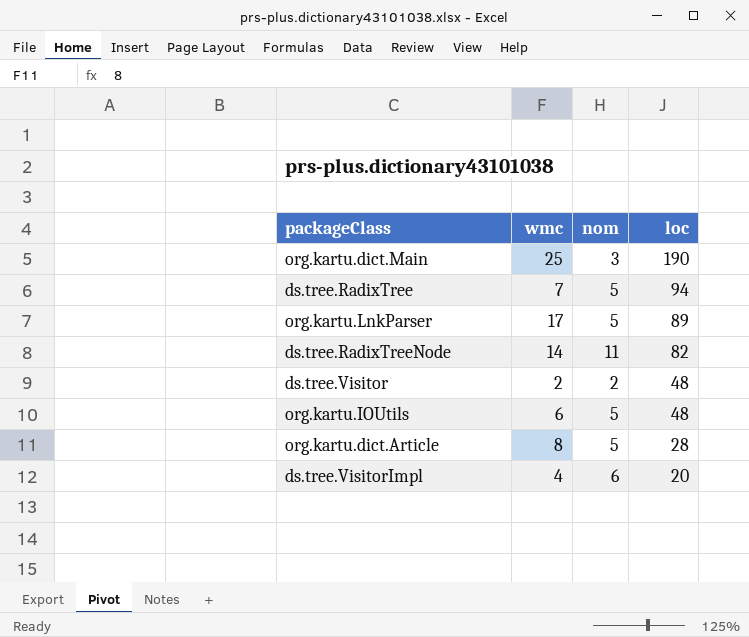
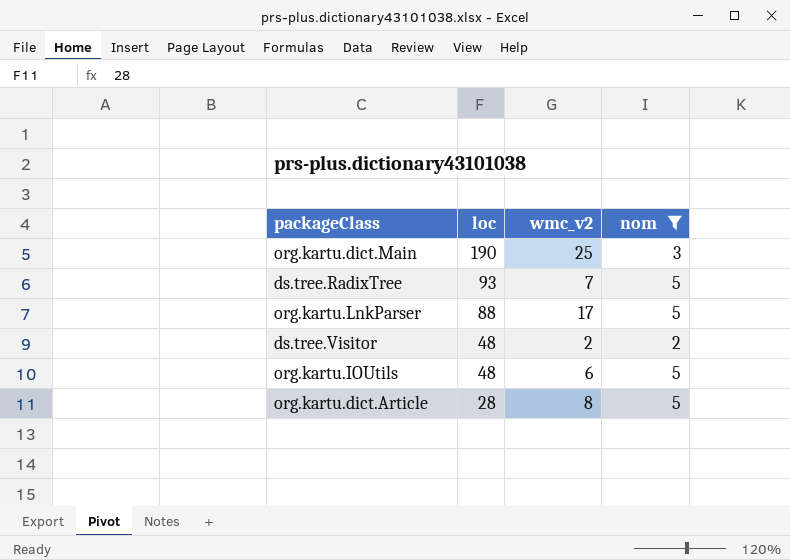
filter: none -> nom <= 5
column loc | position: 4 -> 2
column name: wmc -> wmc_v2
ds.tree.RadixTree | loc: 94 -> 93
org.kartu.LnkParser | loc: 89 -> 88

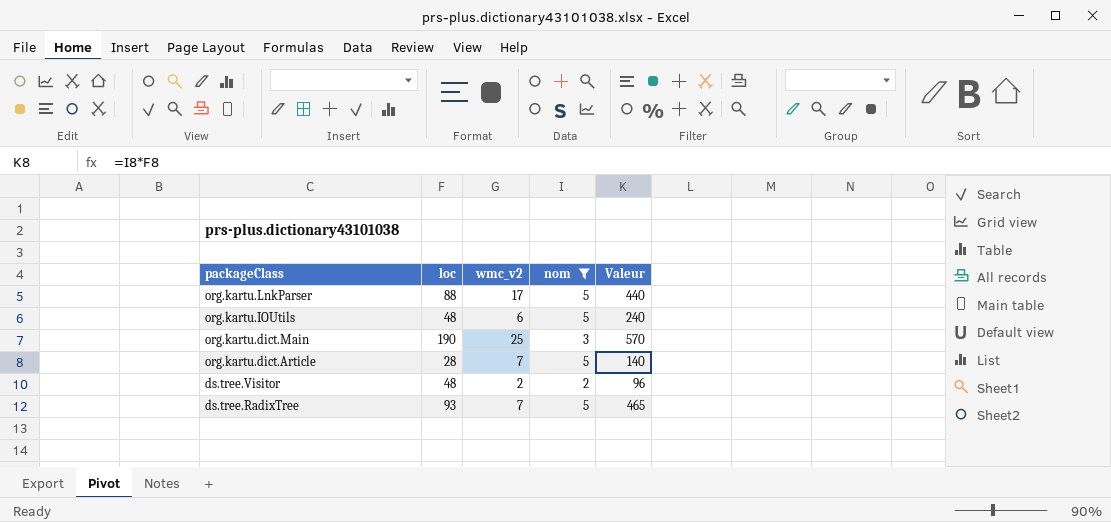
row order: loc descending -> packageClass descending
column Valeur | formula: none -> [loc] * [nom]
org.kartu.dict.Article | wmc_v2: 8 -> 7

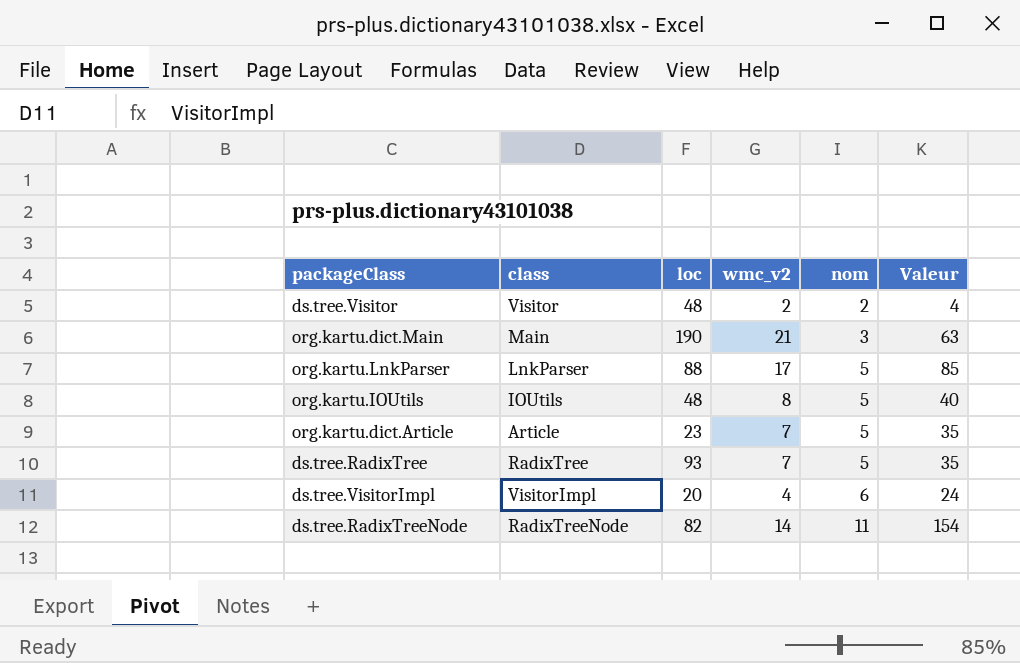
filter: nom <= 5 -> none
row order: packageClass descending -> nom ascending
column class | position: none -> 2
column Valeur | formula: [loc] * [nom] -> [wmc_v2] * [nom]
org.kartu.dict.Main | wmc_v2: 25 -> 21
org.kartu.IOUtils | wmc_v2: 6 -> 8
org.kartu.dict.Article | loc: 28 -> 23

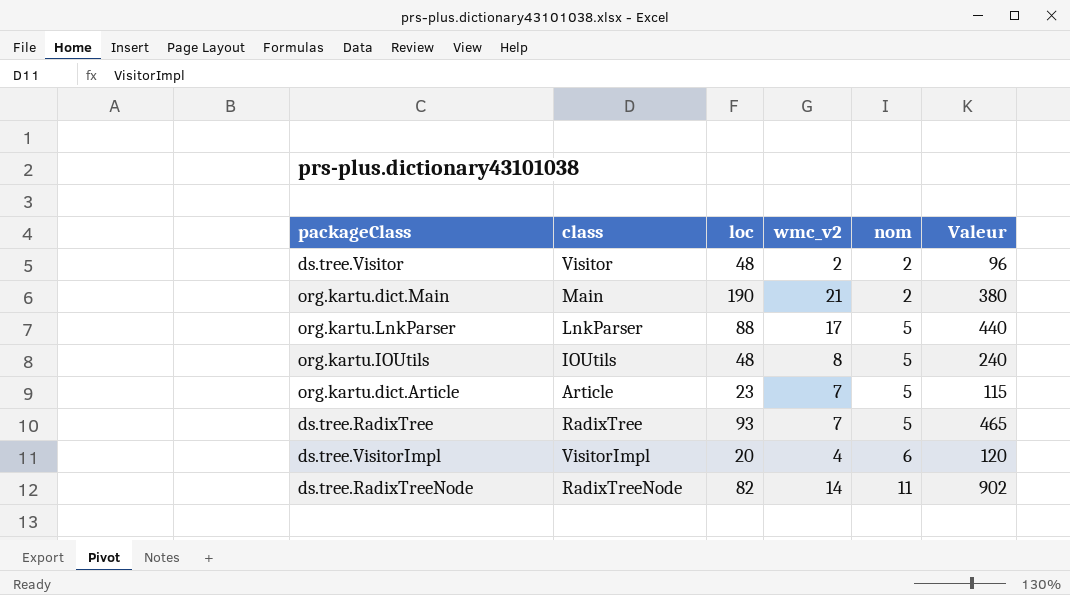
column Valeur | formula: [wmc_v2] * [nom] -> [loc] * [nom]
org.kartu.dict.Main | nom: 3 -> 2

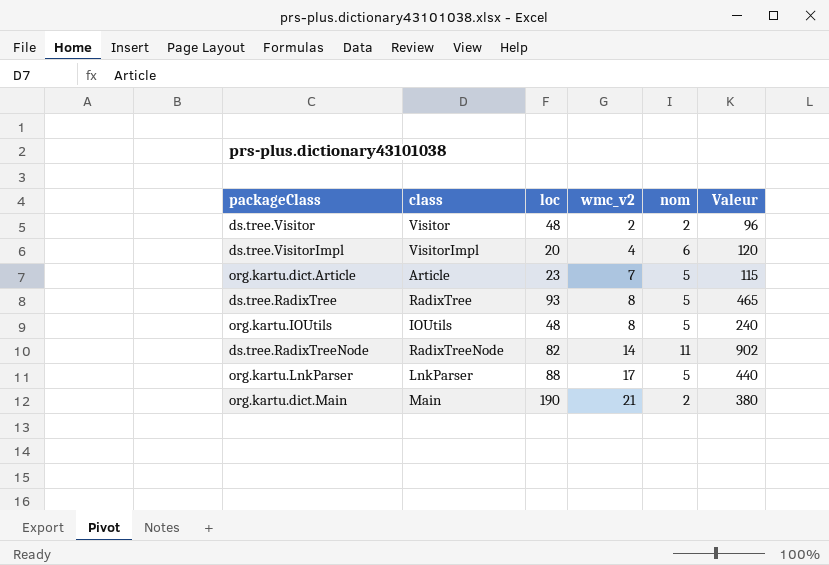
row order: nom ascending -> wmc_v2 ascending
ds.tree.RadixTree | wmc_v2: 7 -> 8

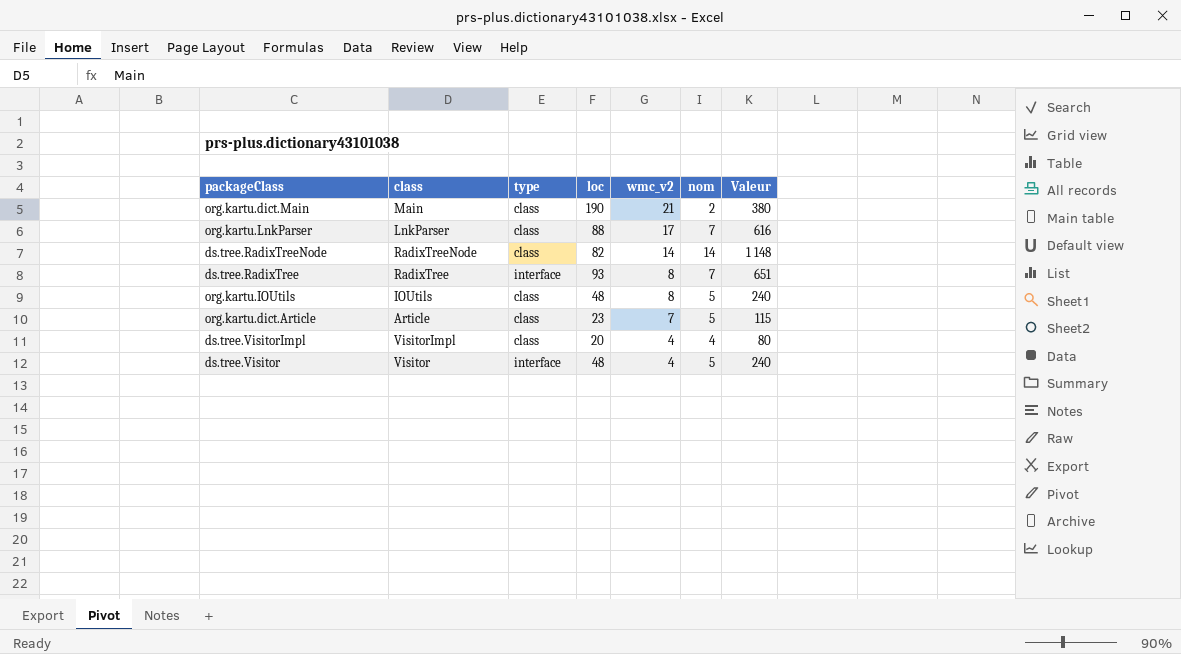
row order: wmc_v2 ascending -> wmc_v2 descending
column type | position: none -> 3
org.kartu.LnkParser | nom: 5 -> 7
org.kartu.LnkParser | Valeur: 440 -> 616
ds.tree.RadixTreeNode | nom: 11 -> 14
ds.tree.RadixTreeNode | Valeur: 902 -> 1 148
ds.tree.RadixTree | nom: 5 -> 7
ds.tree.RadixTree | Valeur: 465 -> 651
ds.tree.VisitorImpl | nom: 6 -> 4
ds.tree.VisitorImpl | Valeur: 120 -> 80
ds.tree.Visitor | wmc_v2: 2 -> 4
ds.tree.Visitor | nom: 2 -> 5
ds.tree.Visitor | Valeur: 96 -> 240

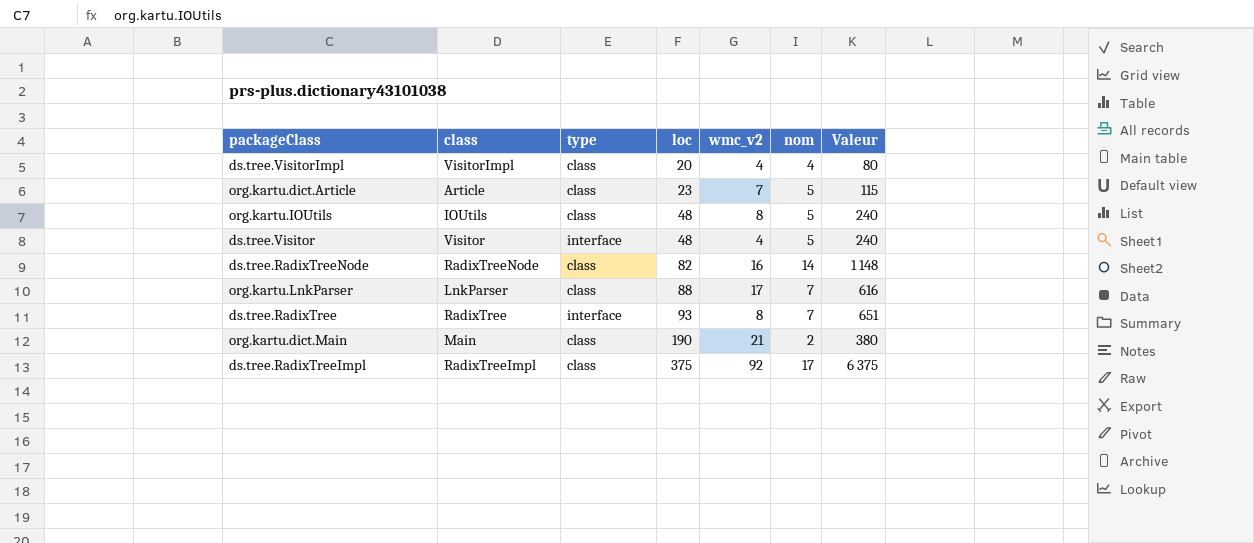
row order: wmc_v2 descending -> loc ascending
ds.tree.RadixTreeNode | wmc_v2: 14 -> 16
row ds.tree.RadixTreeImpl: none -> RadixTreeImpl | class | 375 | 92 | 17 | 6 375

